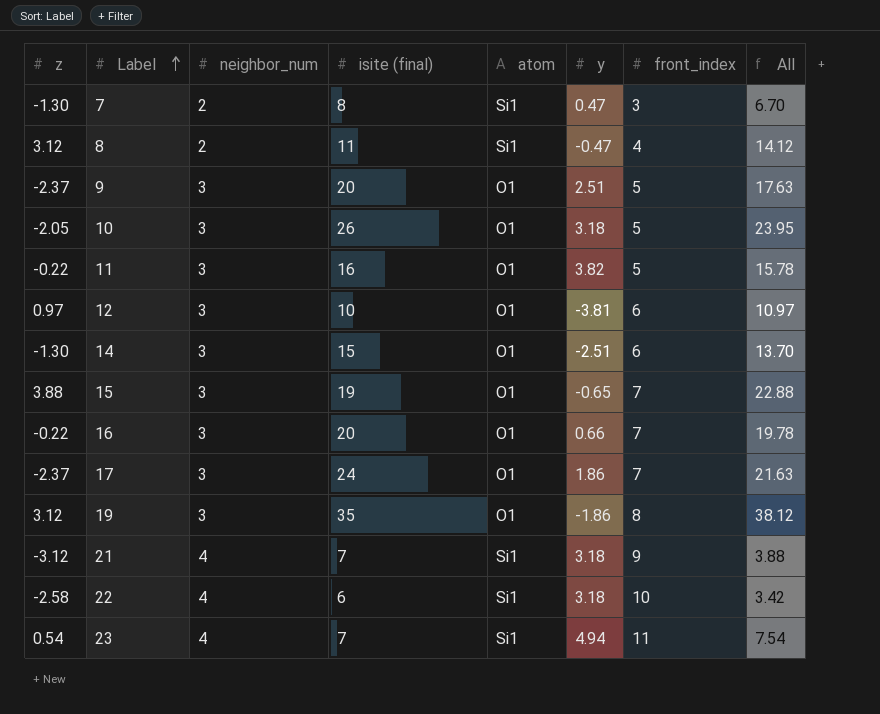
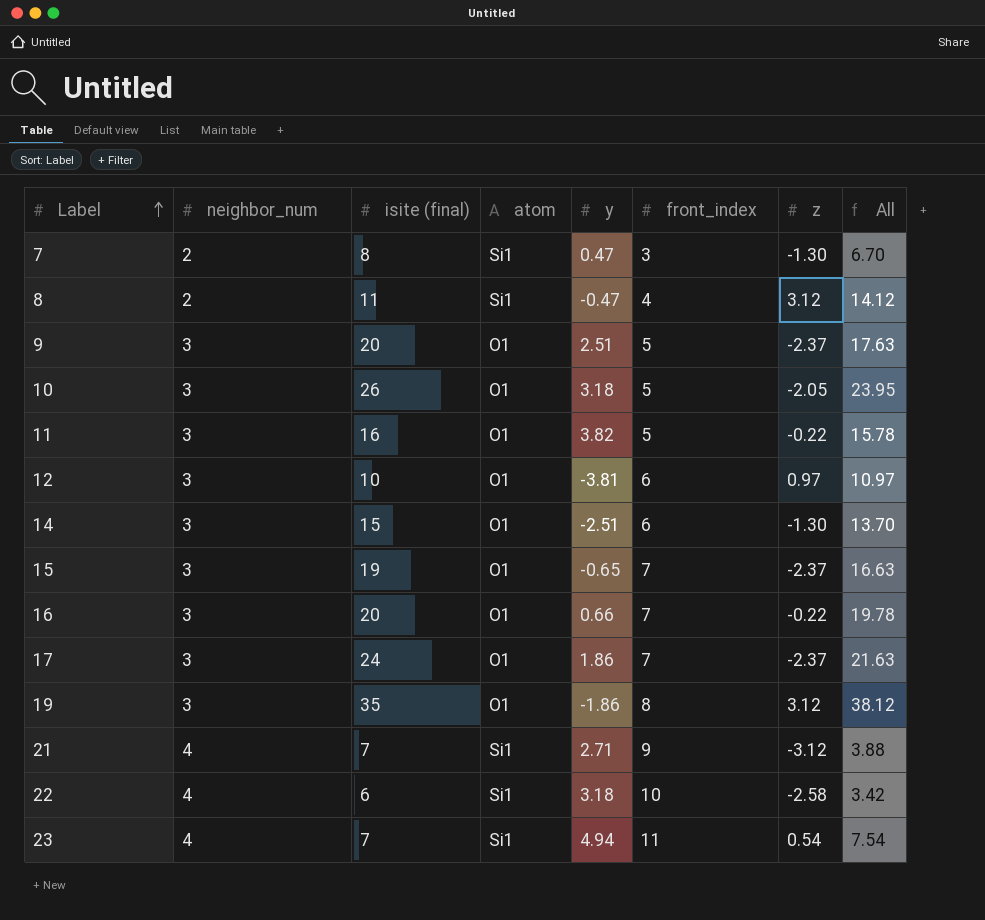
column z | position: 1 -> 7
15 | z: 3.88 -> -2.37
15 | All: 22.88 -> 16.63
21 | y: 3.18 -> 2.71

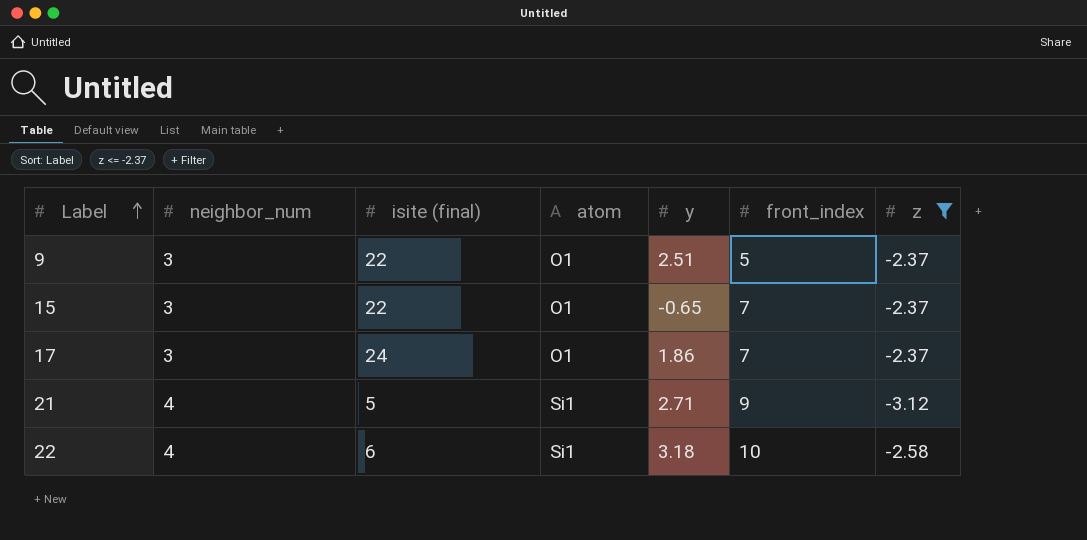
filter: none -> z <= -2.37
column All | formula: [isite (final)] + [z] -> none
9 | isite (final): 20 -> 22
15 | isite (final): 19 -> 22
21 | isite (final): 7 -> 5

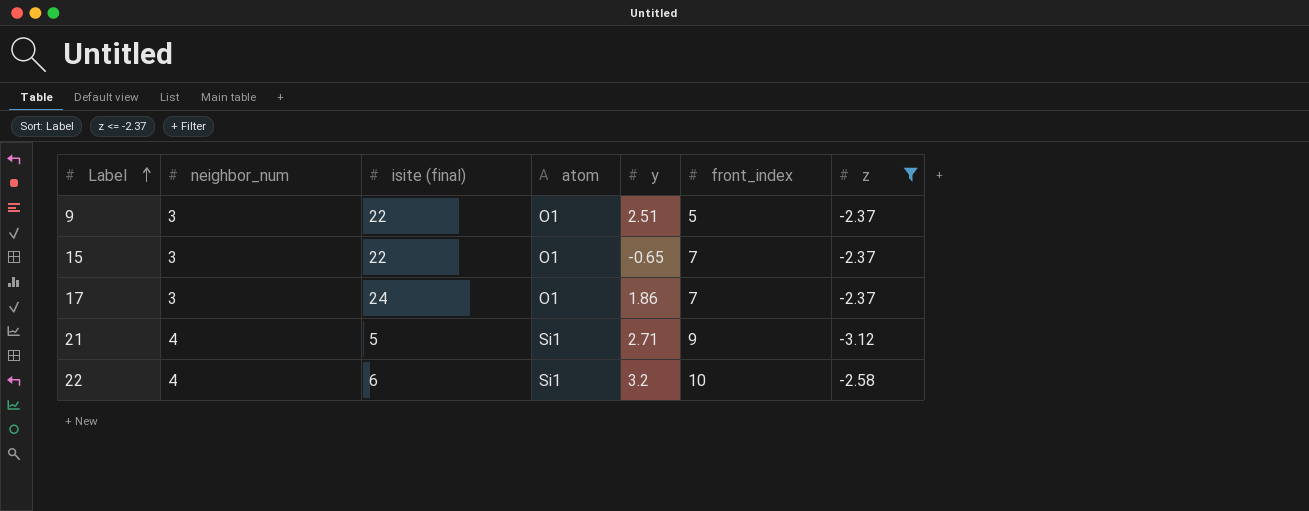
22 | y: 3.18 -> 3.2

